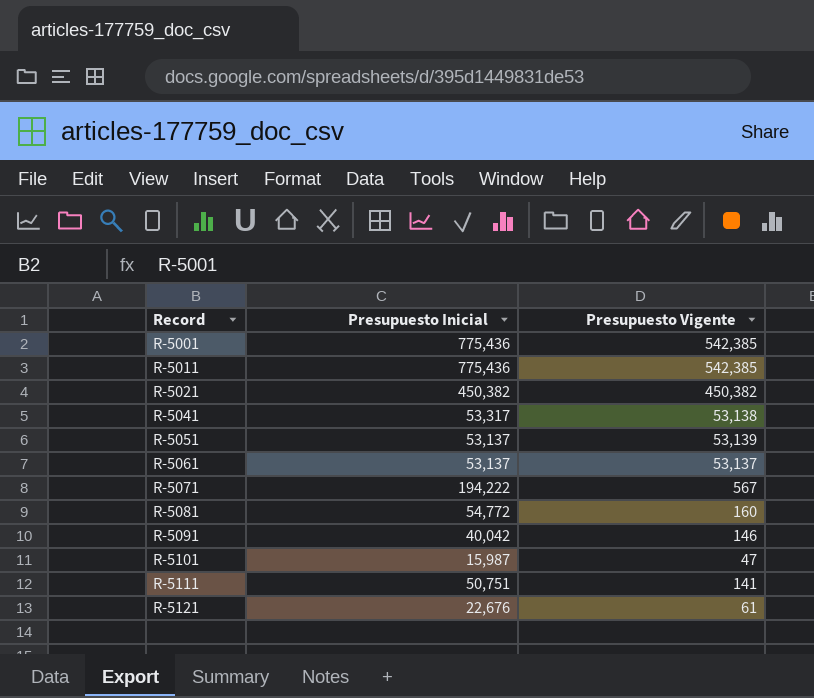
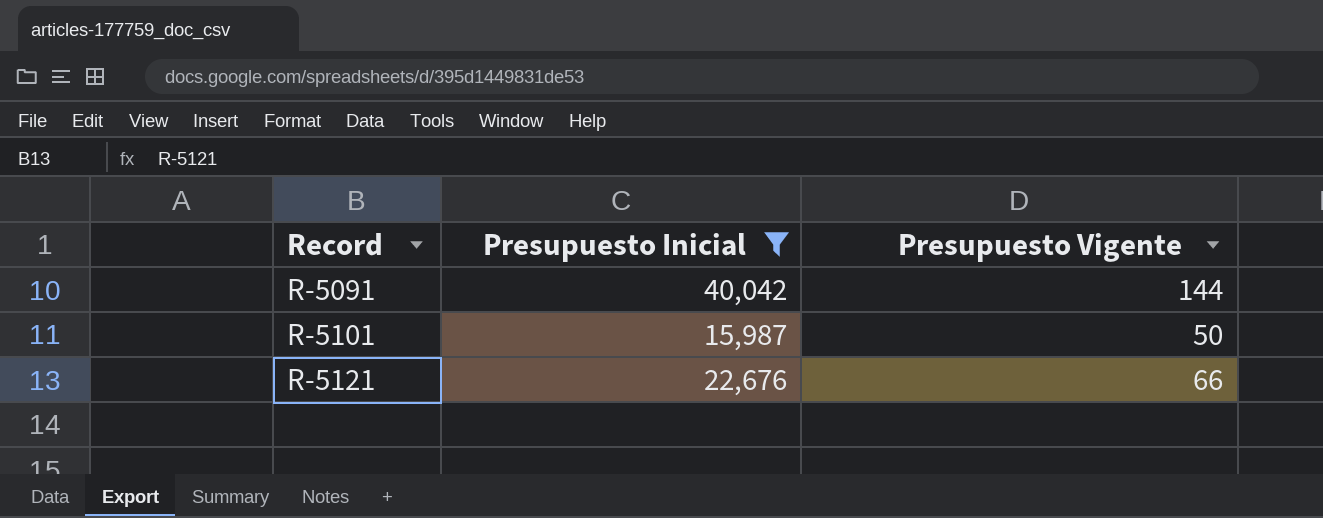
filter: none -> Presupuesto Inicial <= 40,042
R-5091 | Presupuesto Vigente: 146 -> 144
R-5101 | Presupuesto Vigente: 47 -> 50
R-5121 | Presupuesto Vigente: 61 -> 66

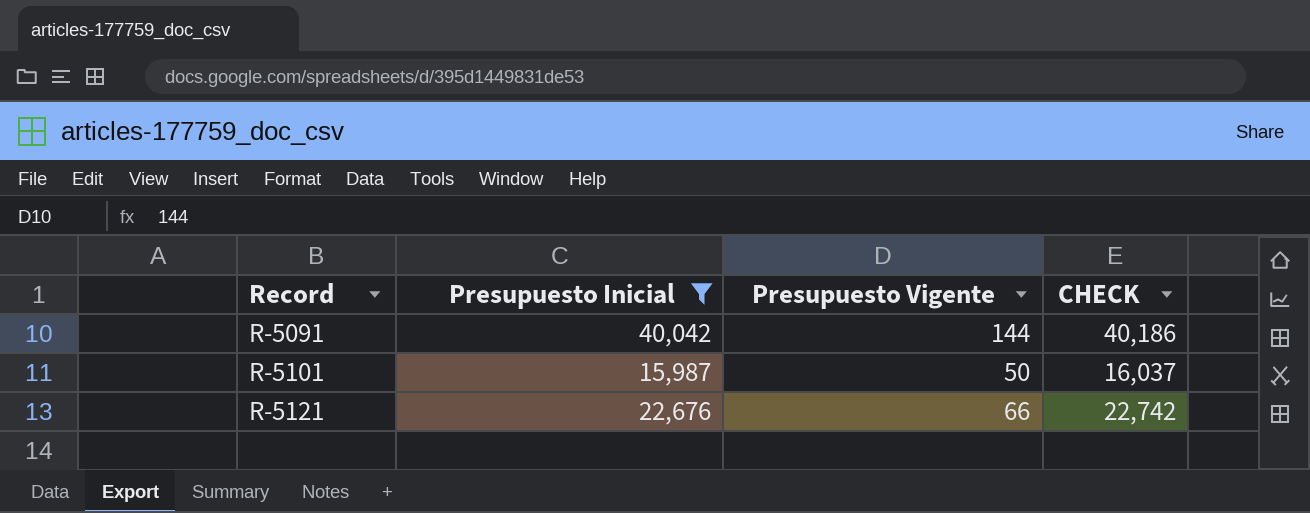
column CHECK | formula: none -> [Presupuesto Inicial] + [Presupuesto Vigente]

